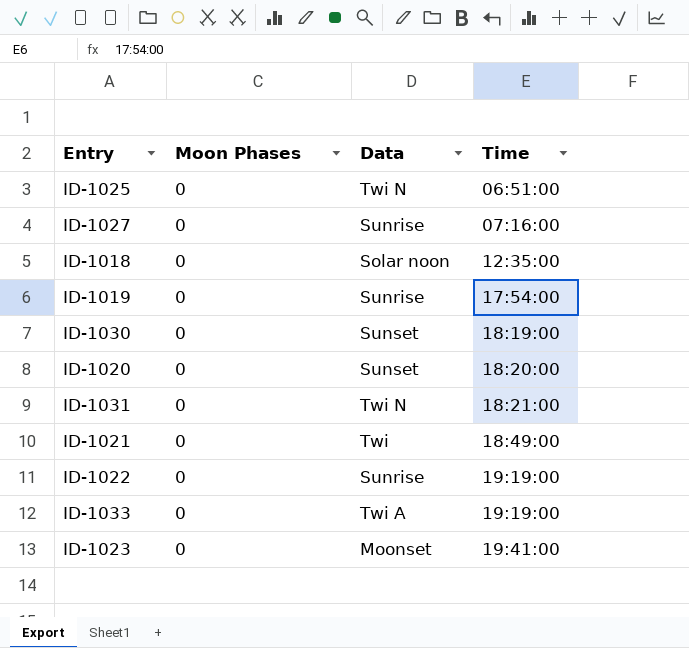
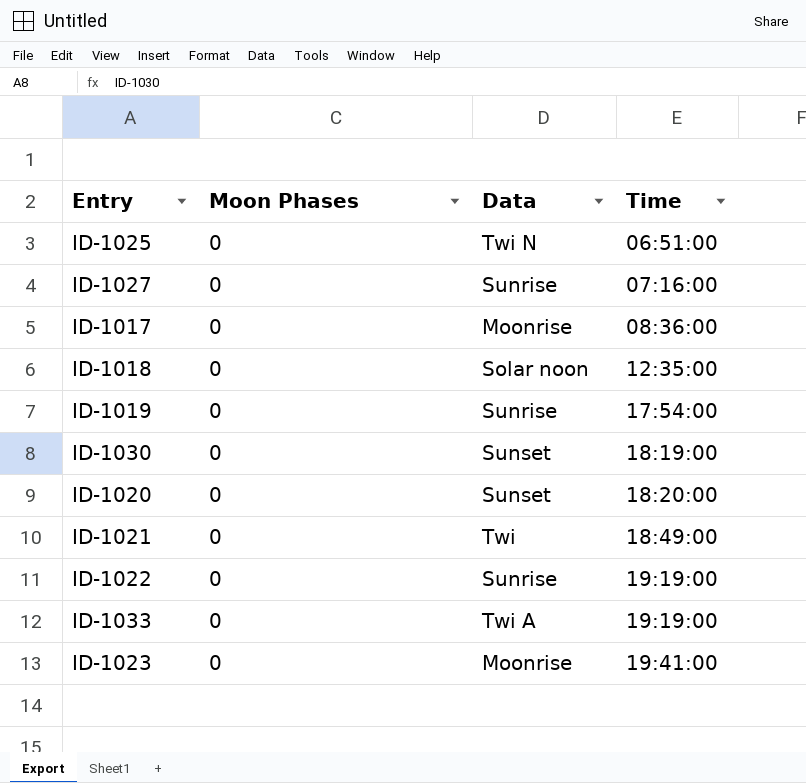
row ID-1031: 0 | Twi N | 18:21:00 -> none
row ID-1017: none -> 0 | Moonrise | 08:36:00
ID-1023 | Data: Moonset -> Moonrise

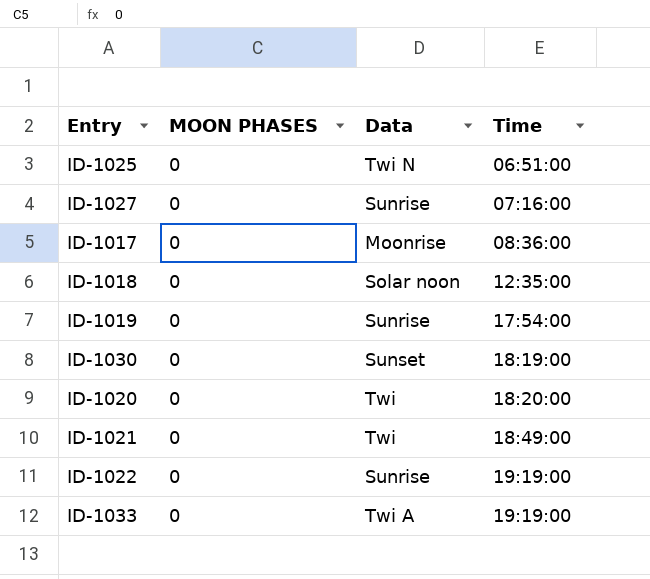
column name: Moon Phases -> MOON PHASES
row ID-1023: 0 | Moonrise | 19:41:00 -> none
ID-1020 | Data: Sunset -> Twi

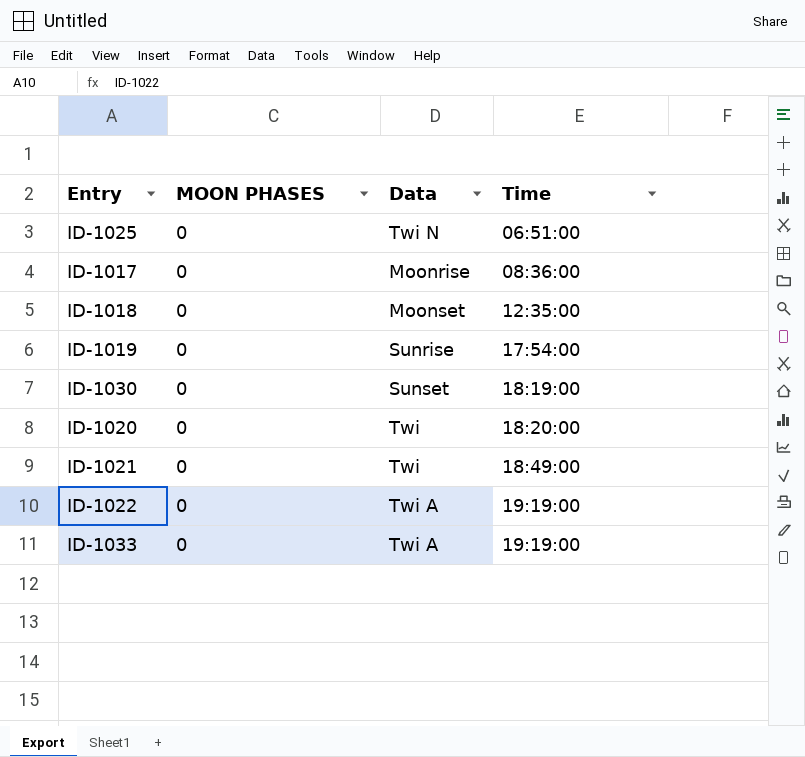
row ID-1027: 0 | Sunrise | 07:16:00 -> none
ID-1018 | Data: Solar noon -> Moonset
ID-1022 | Data: Sunrise -> Twi A

